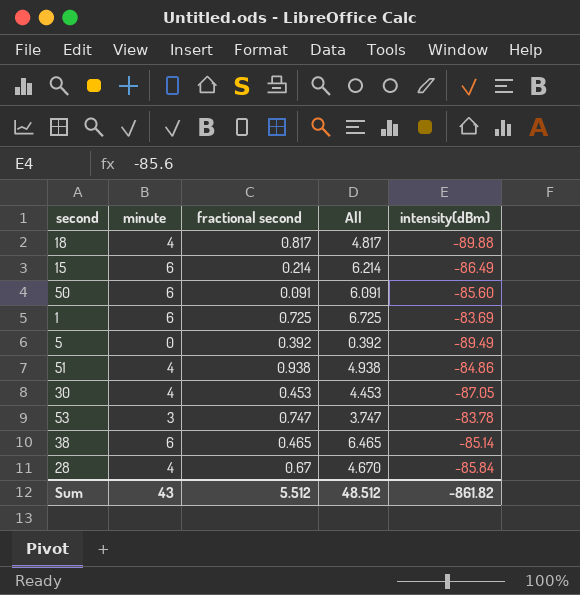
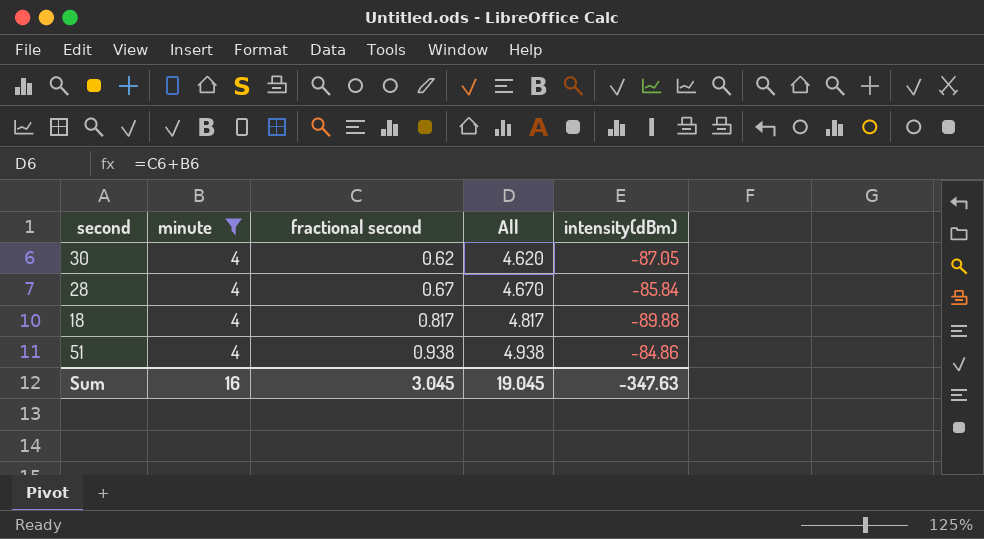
filter: none -> minute = 4
row order: none -> fractional second ascending
30 | fractional second: 0.453 -> 0.62
30 | All: 4.453 -> 4.620
Sum | minute: 43 -> 16
Sum | fractional second: 5.512 -> 3.045
Sum | All: 48.512 -> 19.045
Sum | intensity(dBm): -861.82 -> -347.63

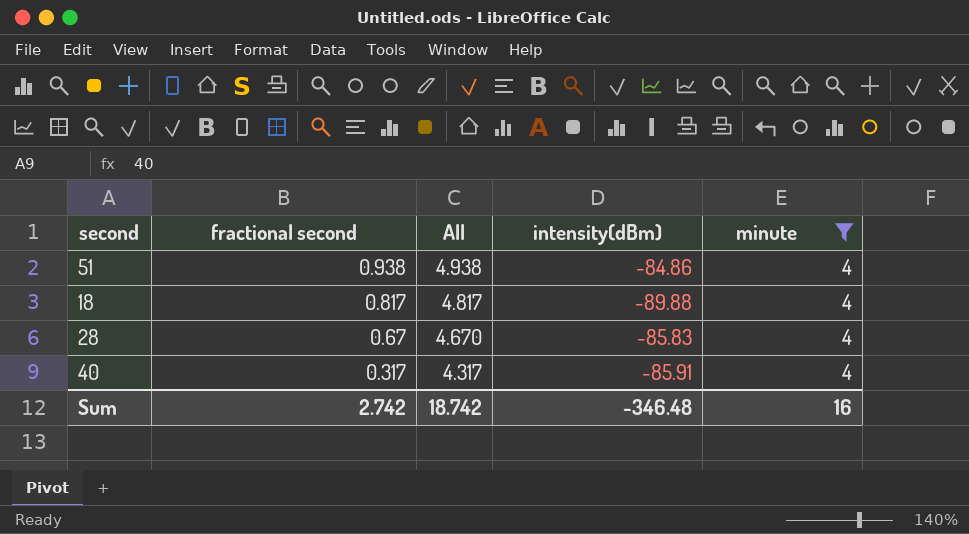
row order: fractional second ascending -> fractional second descending
column minute | position: 2 -> 5
row 30: 4 | 0.62 | 4.620 | -87.05 -> none
28 | intensity(dBm): -85.84 -> -85.83
row 40: none -> 0.317 | 4.317 | -85.91 | 4
Sum | fractional second: 3.045 -> 2.742
Sum | All: 19.045 -> 18.742
Sum | intensity(dBm): -347.63 -> -346.48

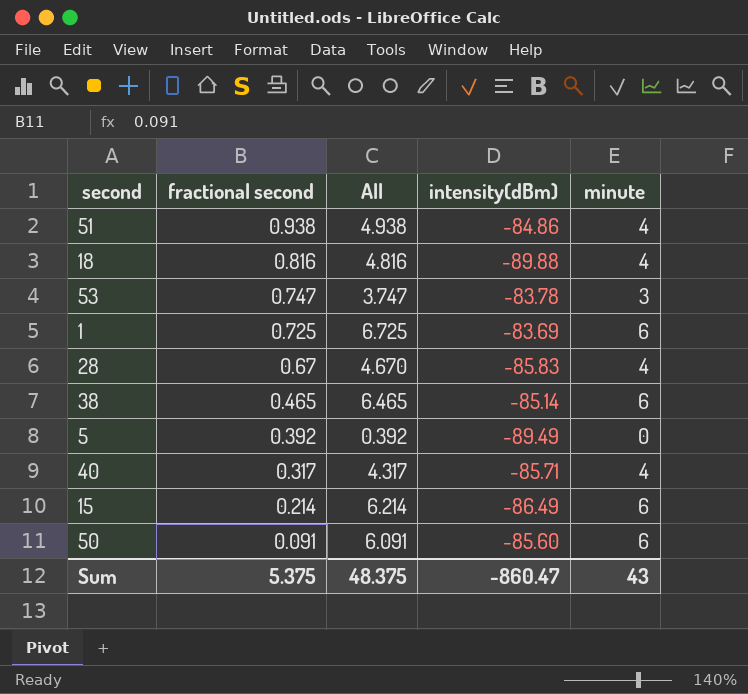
filter: minute = 4 -> none
18 | fractional second: 0.817 -> 0.816
18 | All: 4.817 -> 4.816
40 | intensity(dBm): -85.91 -> -85.71
Sum | fractional second: 2.742 -> 5.375
Sum | All: 18.742 -> 48.375
Sum | intensity(dBm): -346.48 -> -860.47
Sum | minute: 16 -> 43

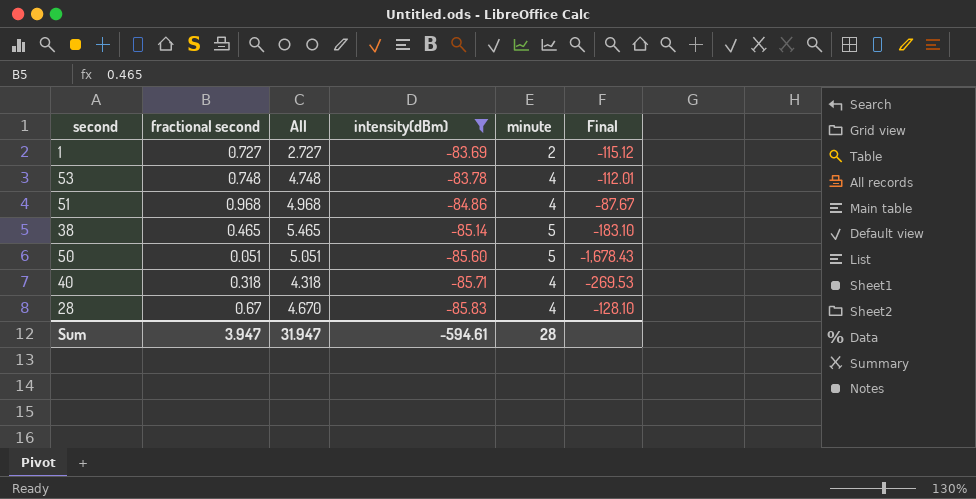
filter: none -> intensity(dBm) >= -85.83
row order: fractional second descending -> intensity(dBm) descending
column Final | formula: none -> [intensity(dBm)] / [fractional second]
1 | fractional second: 0.725 -> 0.727
1 | All: 6.725 -> 2.727
1 | minute: 6 -> 2
53 | fractional second: 0.747 -> 0.748
53 | All: 3.747 -> 4.748
53 | minute: 3 -> 4
51 | fractional second: 0.938 -> 0.968
51 | All: 4.938 -> 4.968
38 | All: 6.465 -> 5.465
38 | minute: 6 -> 5
50 | fractional second: 0.091 -> 0.051
50 | All: 6.091 -> 5.051
50 | minute: 6 -> 5
40 | fractional second: 0.317 -> 0.318
40 | All: 4.317 -> 4.318
Sum | fractional second: 5.375 -> 3.947
Sum | All: 48.375 -> 31.947
Sum | intensity(dBm): -860.47 -> -594.61
Sum | minute: 43 -> 28

